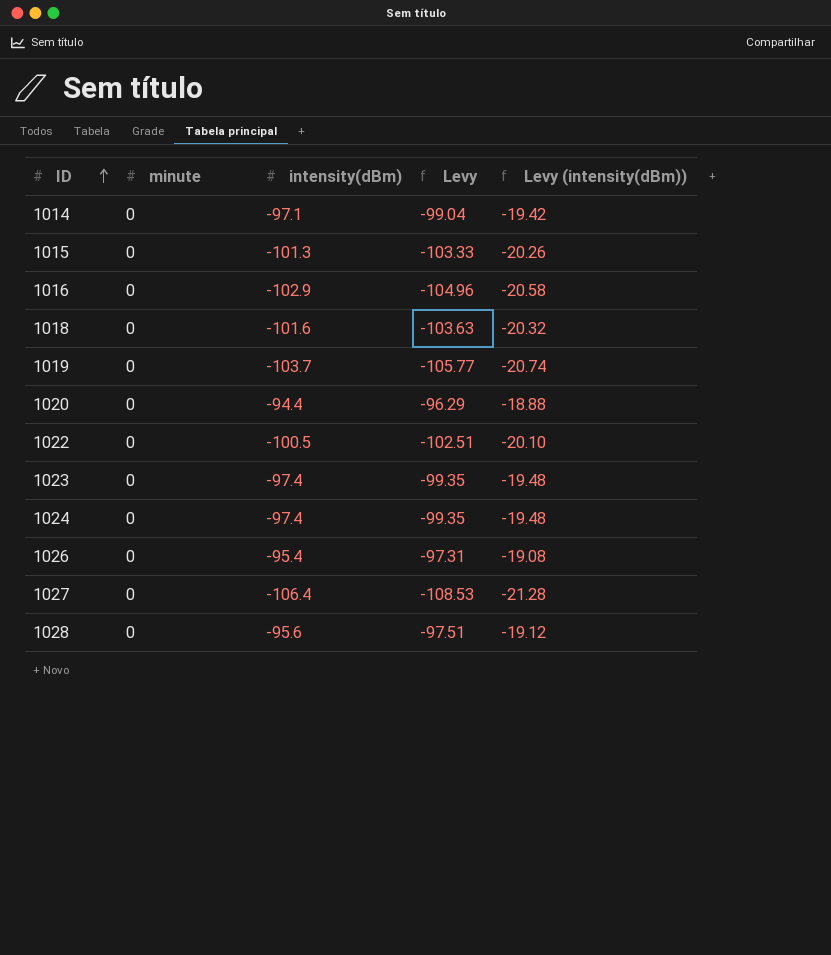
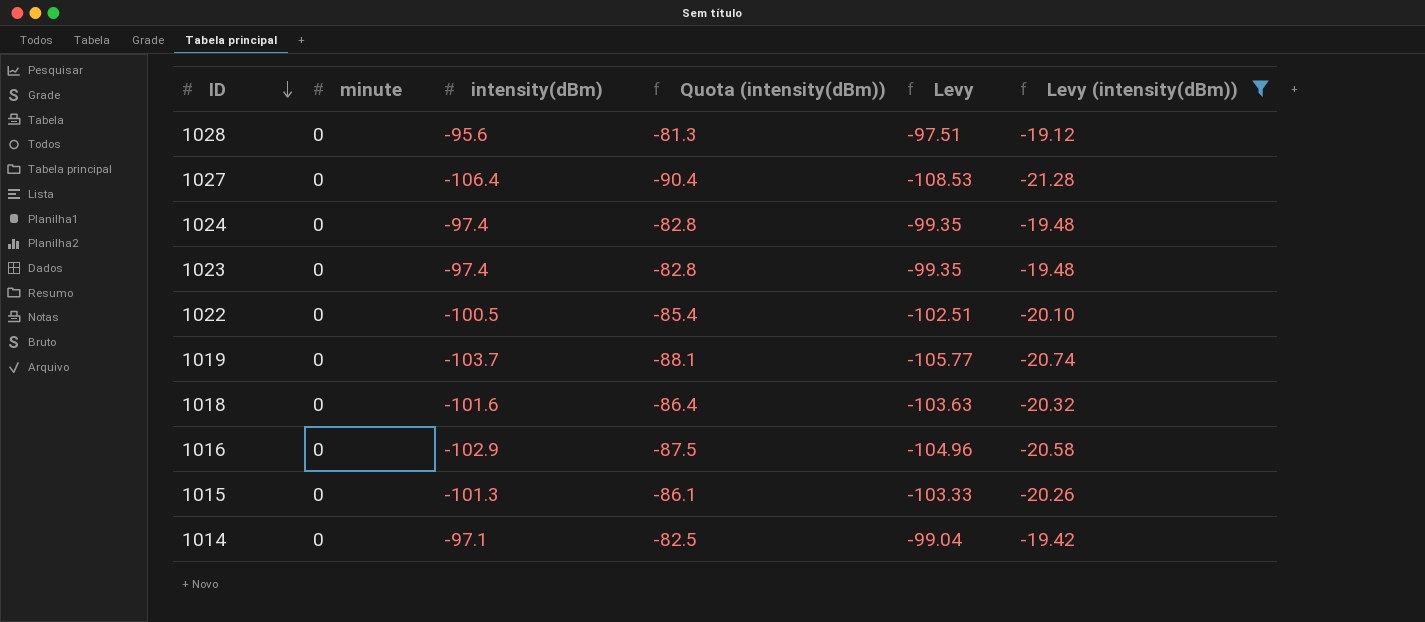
filter: none -> Levy (intensity(dBm)) <= -19.12
row order: ID ascending -> ID descending
column Quota (intensity(dBm)) | formula: none -> [intensity(dBm)] * 0.85

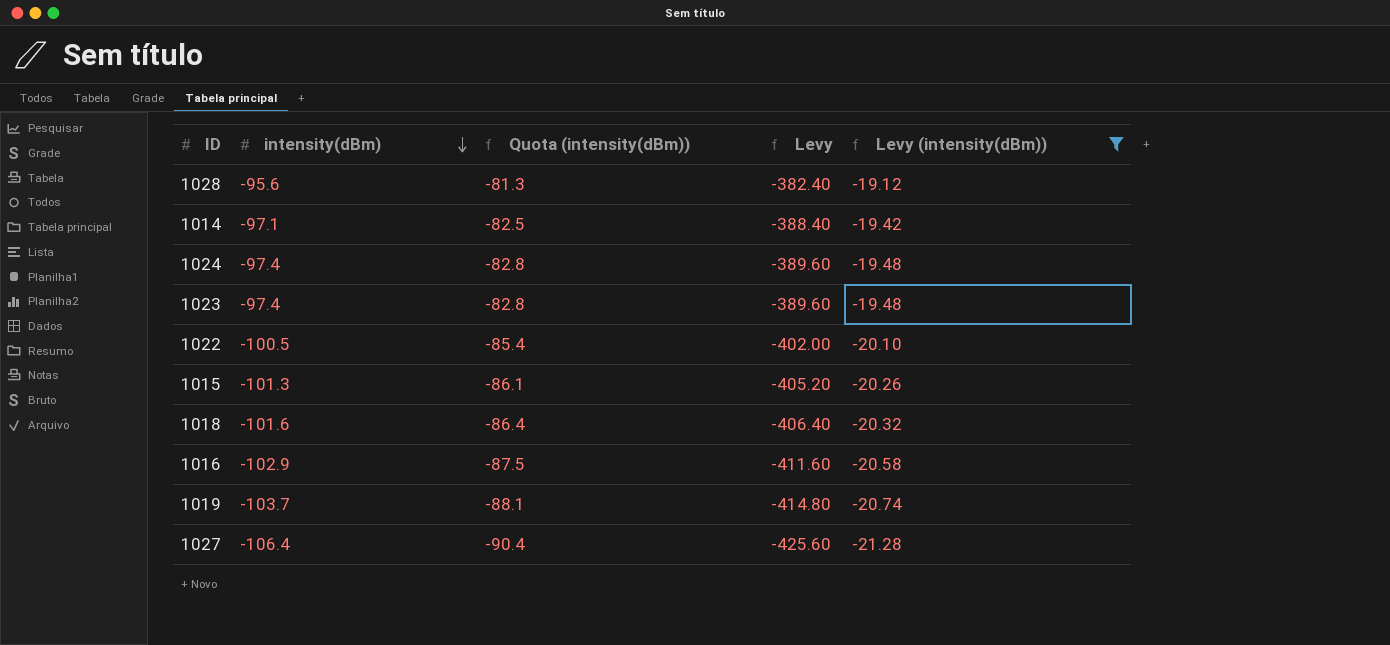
row order: ID descending -> intensity(dBm) descending
column minute | position: 2 -> none
column Levy | formula: [intensity(dBm)] * 1.02 -> [intensity(dBm)] * 4

